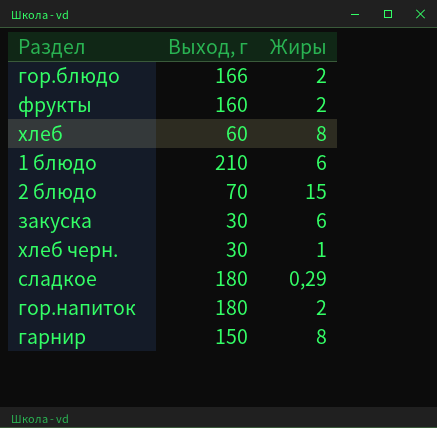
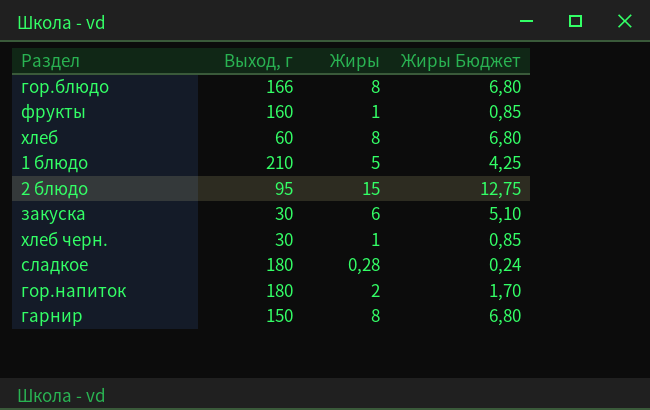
column Жиры Бюджет | formula: none -> [Жиры] * 0,85
гор.блюдо | Жиры: 2 -> 8
фрукты | Жиры: 2 -> 1
1 блюдо | Жиры: 6 -> 5
2 блюдо | Выход, г: 70 -> 95
сладкое | Жиры: 0,29 -> 0,28

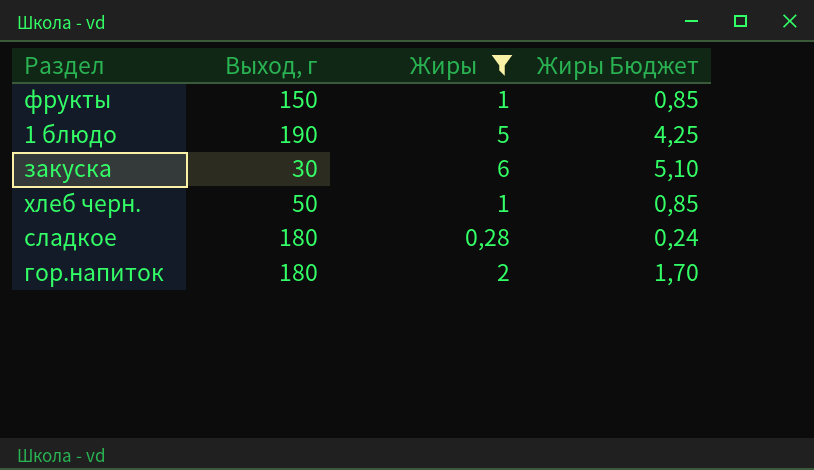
filter: none -> Жиры <= 6
фрукты | Выход, г: 160 -> 150
1 блюдо | Выход, г: 210 -> 190
хлеб черн. | Выход, г: 30 -> 50

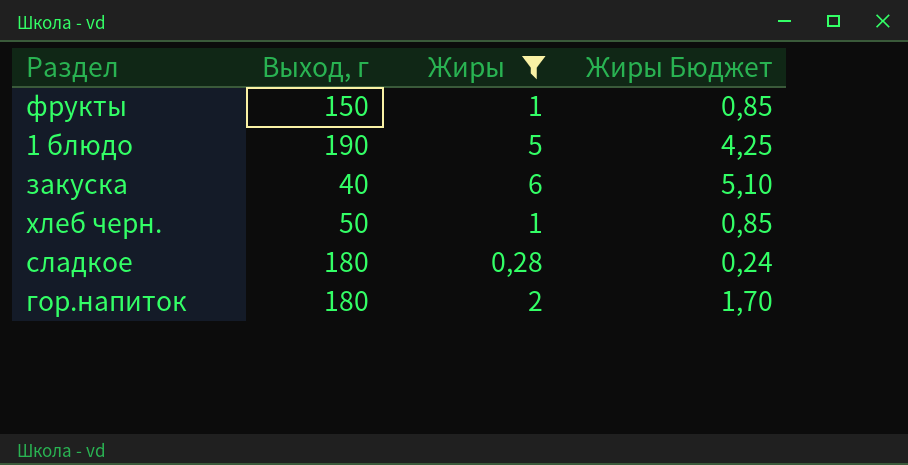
закуска | Выход, г: 30 -> 40

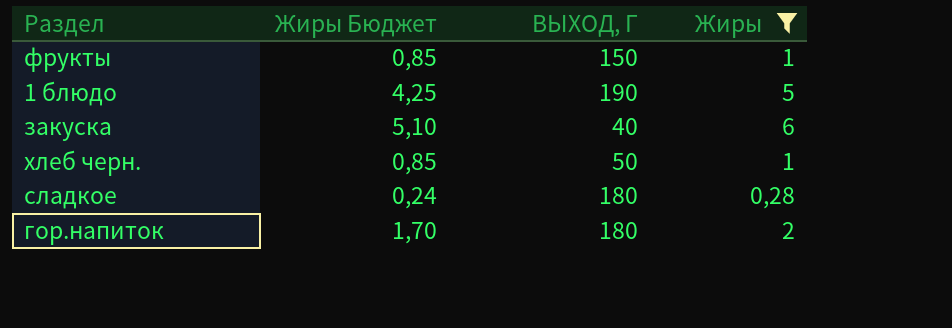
column Жиры Бюджет | position: 4 -> 2
column name: Выход, г -> ВЫХОД, Г

